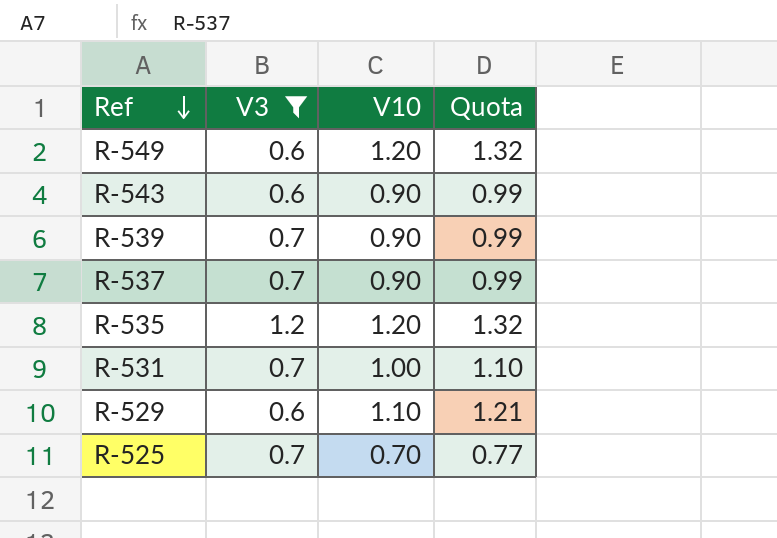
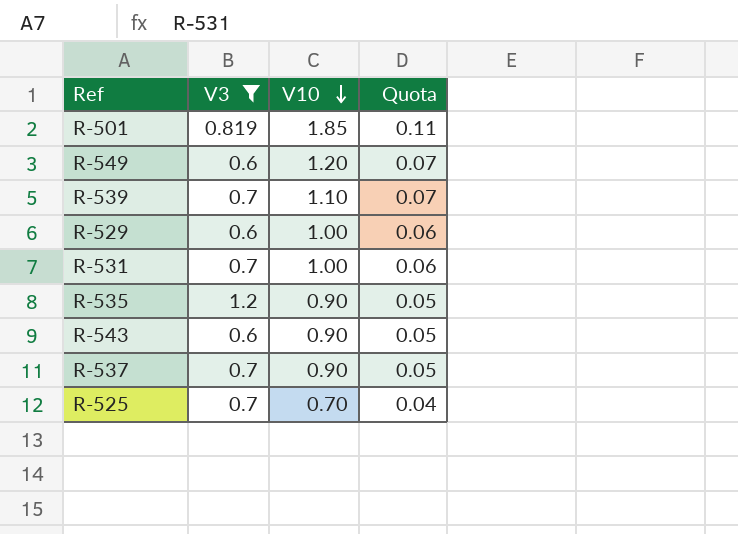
row order: Ref descending -> V10 descending
column Quota | formula: [V10] * 1.1 -> [V10] * 0.06
row R-501: none -> 0.819 | 1.85 | 0.11
R-539 | V10: 0.90 -> 1.10
R-529 | V10: 1.10 -> 1.00
R-535 | V10: 1.20 -> 0.90

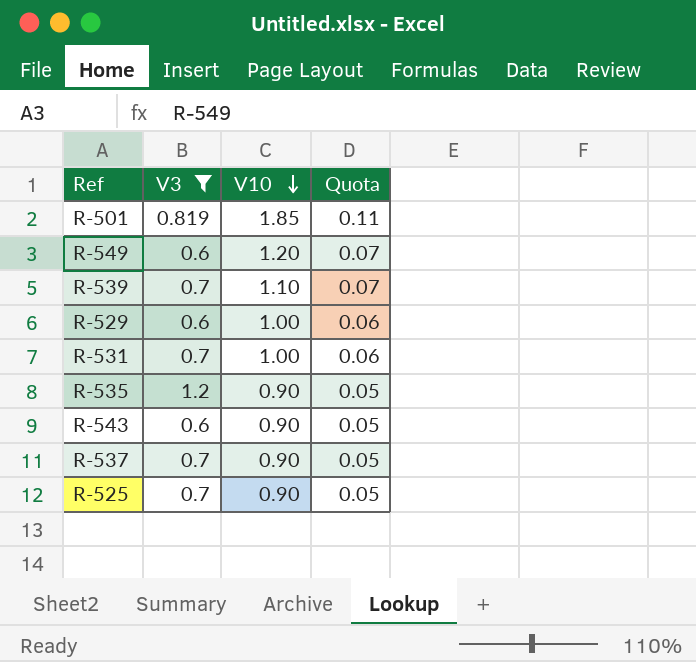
R-525 | V10: 0.70 -> 0.90
R-525 | Quota: 0.04 -> 0.05

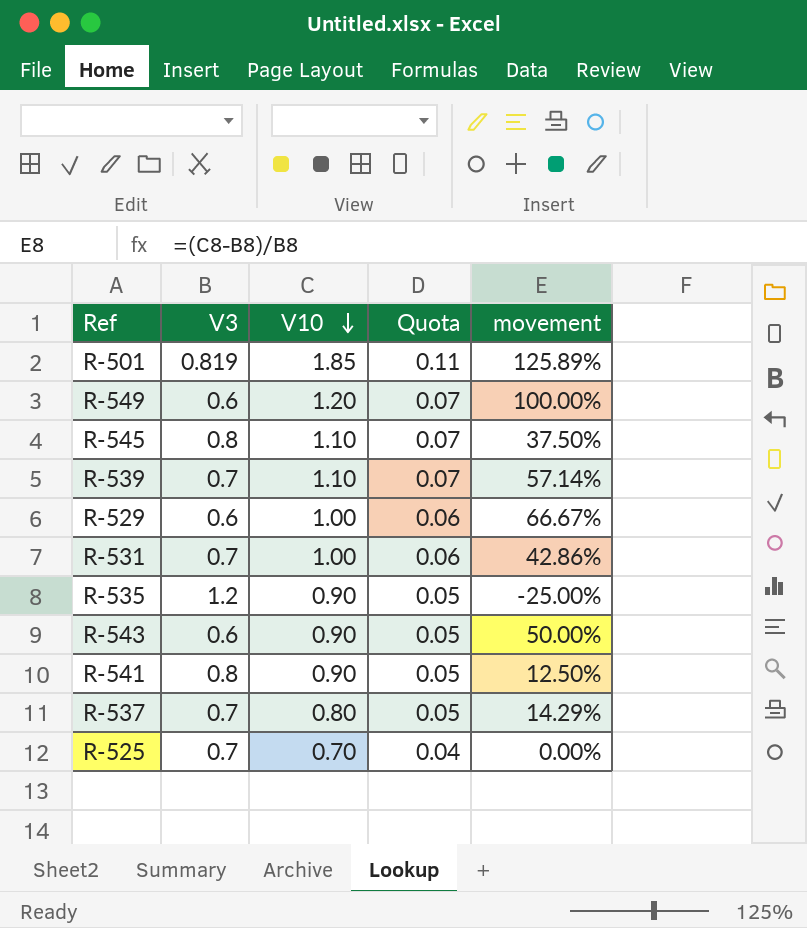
filter: V3 != 0.8 -> none
column movement | formula: none -> ([V10] - [V3]) / [V3]
R-537 | V10: 0.90 -> 0.80
R-525 | V10: 0.90 -> 0.70
R-525 | Quota: 0.05 -> 0.04

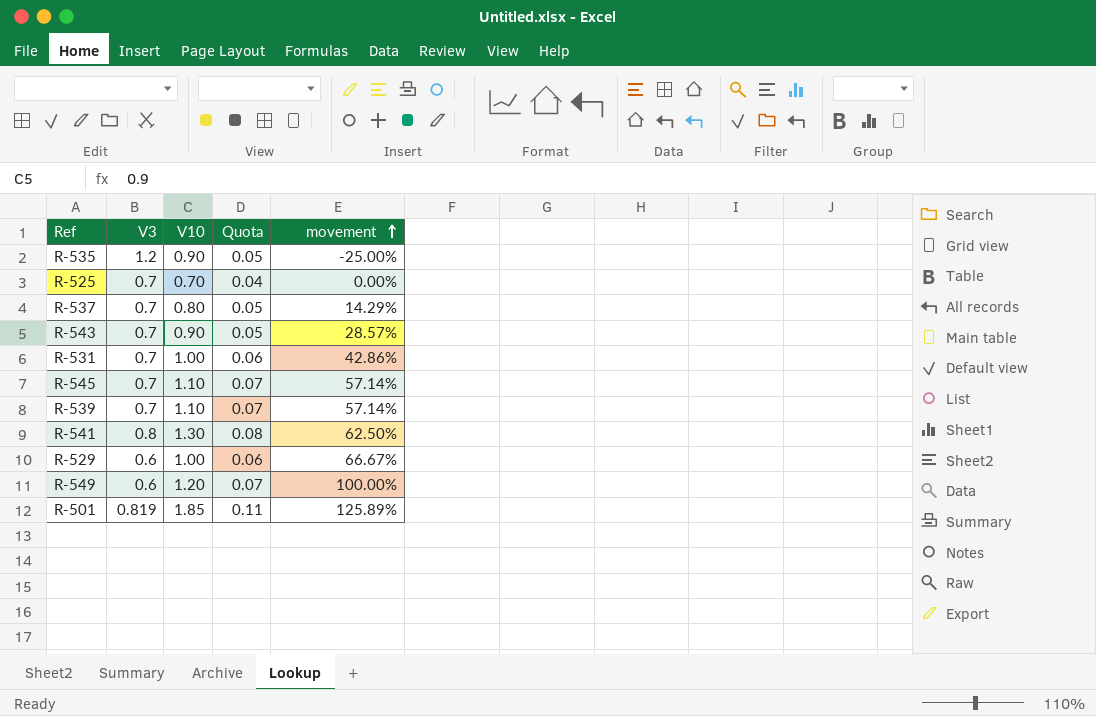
row order: V10 descending -> movement ascending
R-543 | V3: 0.6 -> 0.7
R-543 | movement: 50.00% -> 28.57%
R-545 | V3: 0.8 -> 0.7
R-545 | movement: 37.50% -> 57.14%
R-541 | V10: 0.90 -> 1.30
R-541 | Quota: 0.05 -> 0.08
R-541 | movement: 12.50% -> 62.50%

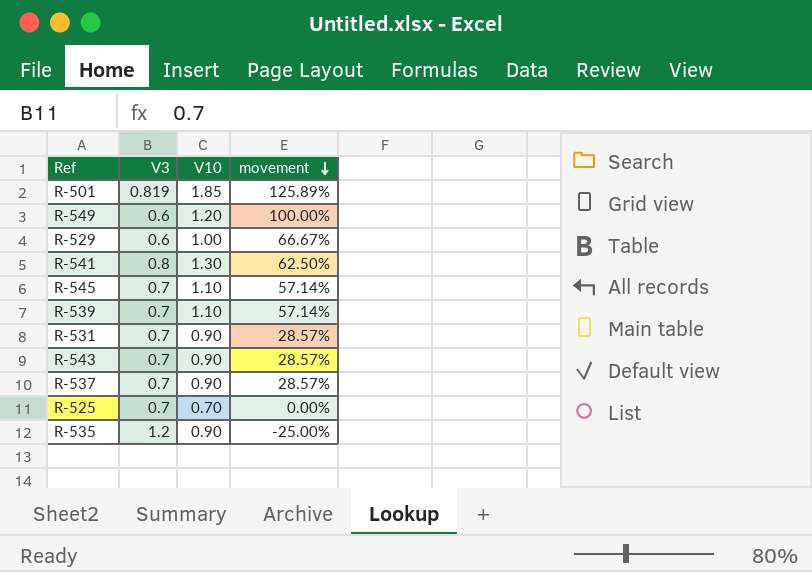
row order: movement ascending -> movement descending
column Quota | formula: [V10] * 0.06 -> none
R-531 | V10: 1.00 -> 0.90
R-531 | movement: 42.86% -> 28.57%
R-537 | V10: 0.80 -> 0.90
R-537 | movement: 14.29% -> 28.57%

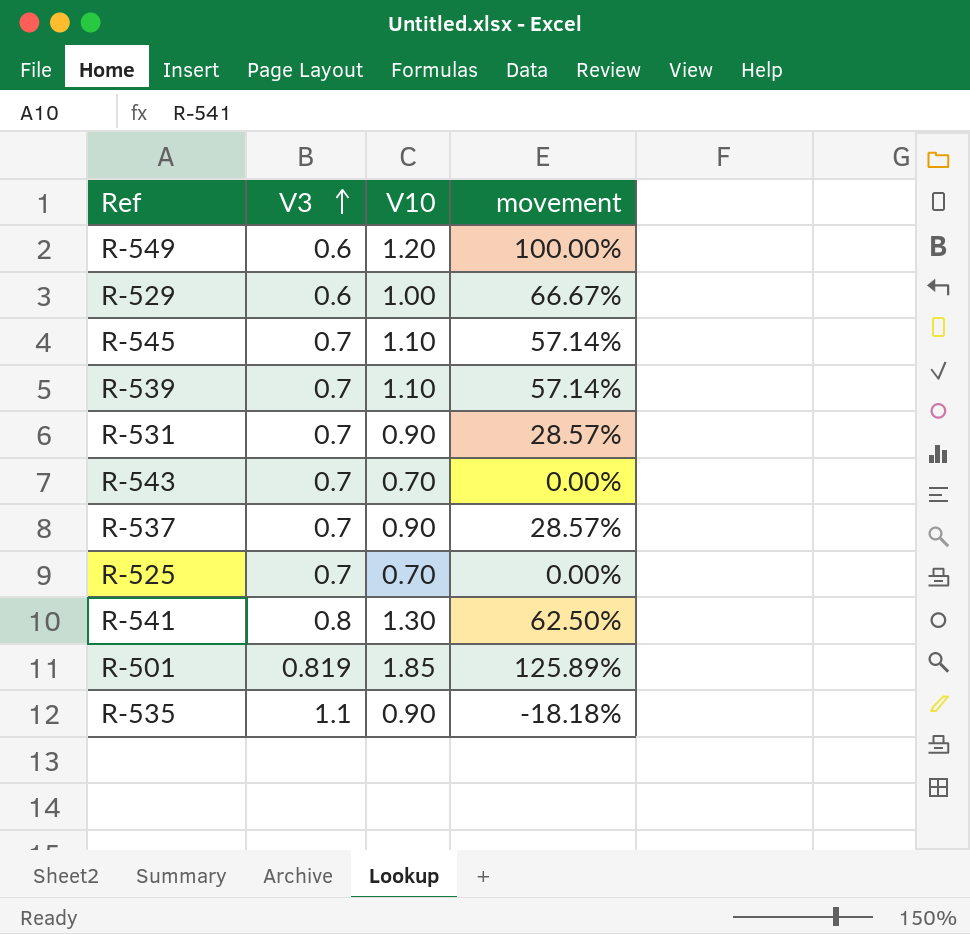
row order: movement descending -> V3 ascending
R-543 | V10: 0.90 -> 0.70
R-543 | movement: 28.57% -> 0.00%
R-535 | V3: 1.2 -> 1.1
R-535 | movement: -25.00% -> -18.18%

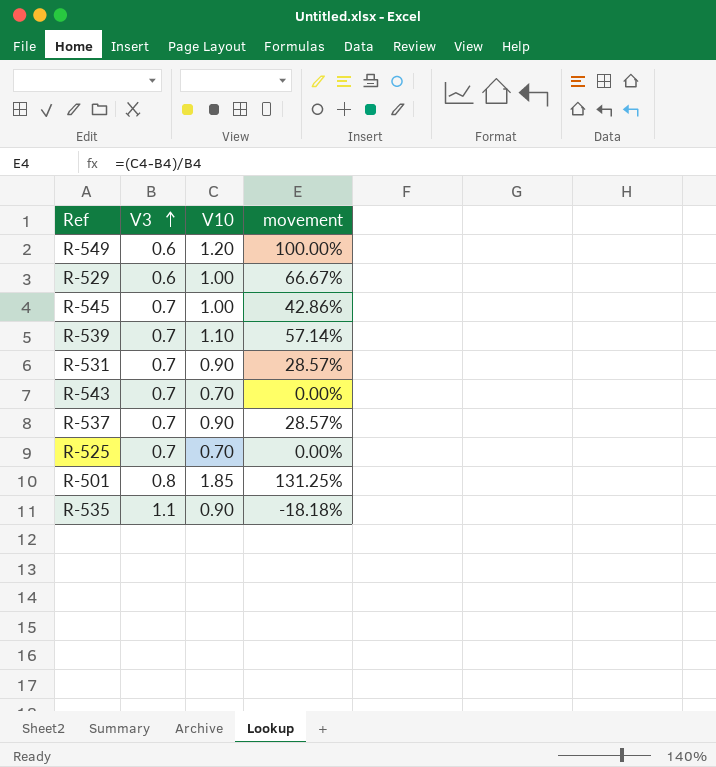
row R-541: 0.8 | 1.30 | 62.50% -> none
R-545 | V10: 1.10 -> 1.00
R-545 | movement: 57.14% -> 42.86%
R-501 | V3: 0.819 -> 0.8
R-501 | movement: 125.89% -> 131.25%

